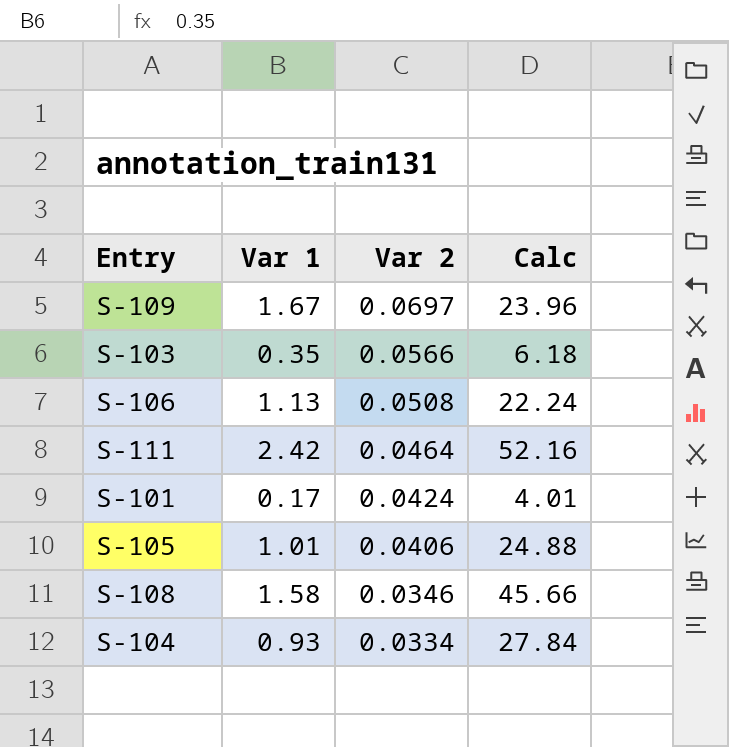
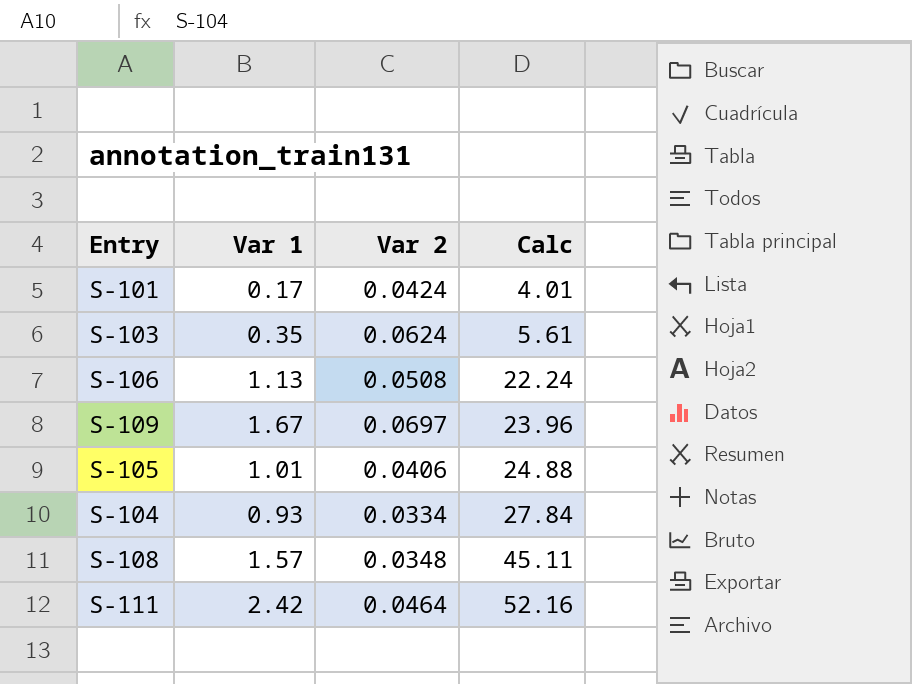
row order: Var 2 descending -> Calc ascending
S-103 | Var 2: 0.0566 -> 0.0624
S-103 | Calc: 6.18 -> 5.61
S-108 | Var 1: 1.58 -> 1.57
S-108 | Var 2: 0.0346 -> 0.0348
S-108 | Calc: 45.66 -> 45.11

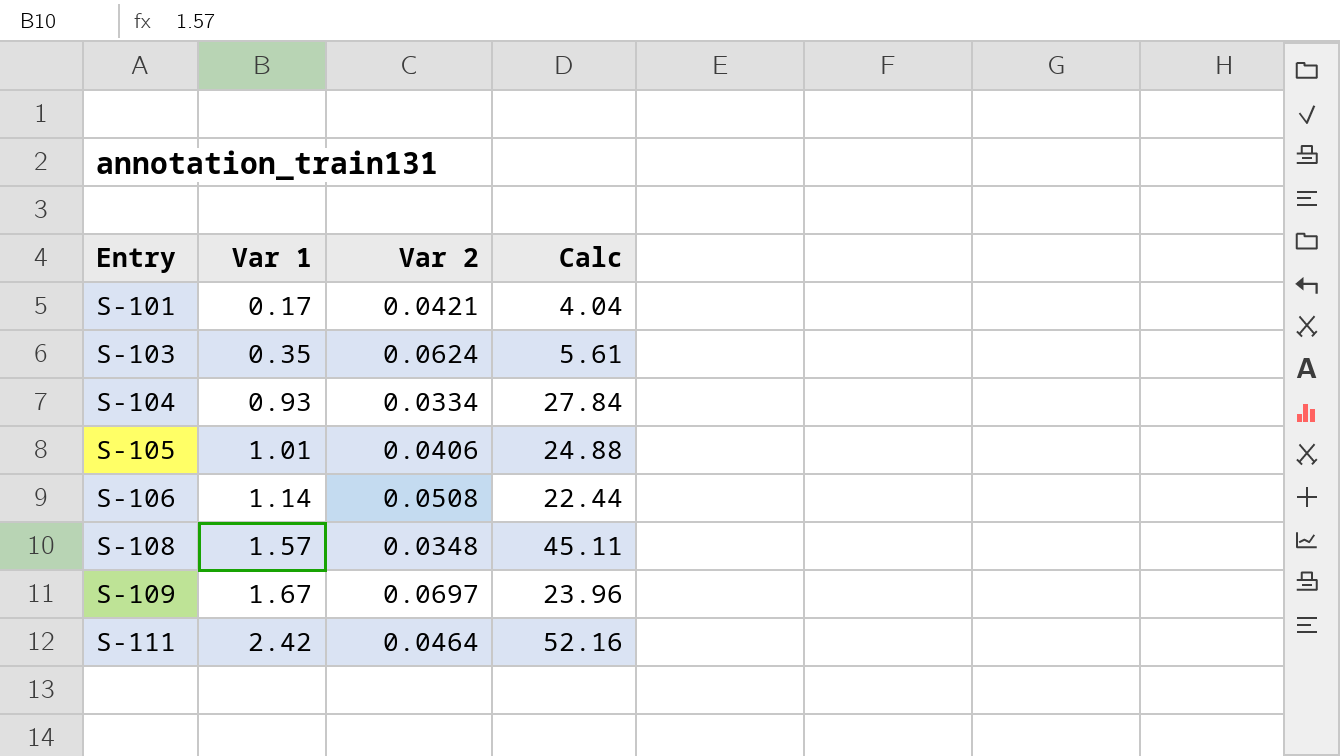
row order: Calc ascending -> Entry ascending
S-101 | Var 2: 0.0424 -> 0.0421
S-101 | Calc: 4.01 -> 4.04
S-106 | Var 1: 1.13 -> 1.14
S-106 | Calc: 22.24 -> 22.44

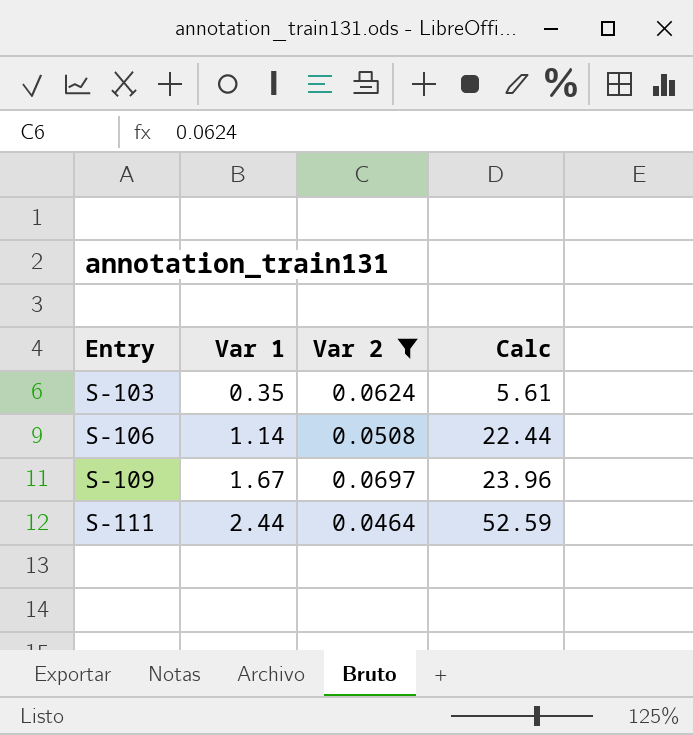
filter: none -> Var 2 >= 0.0464
S-111 | Var 1: 2.42 -> 2.44
S-111 | Calc: 52.16 -> 52.59

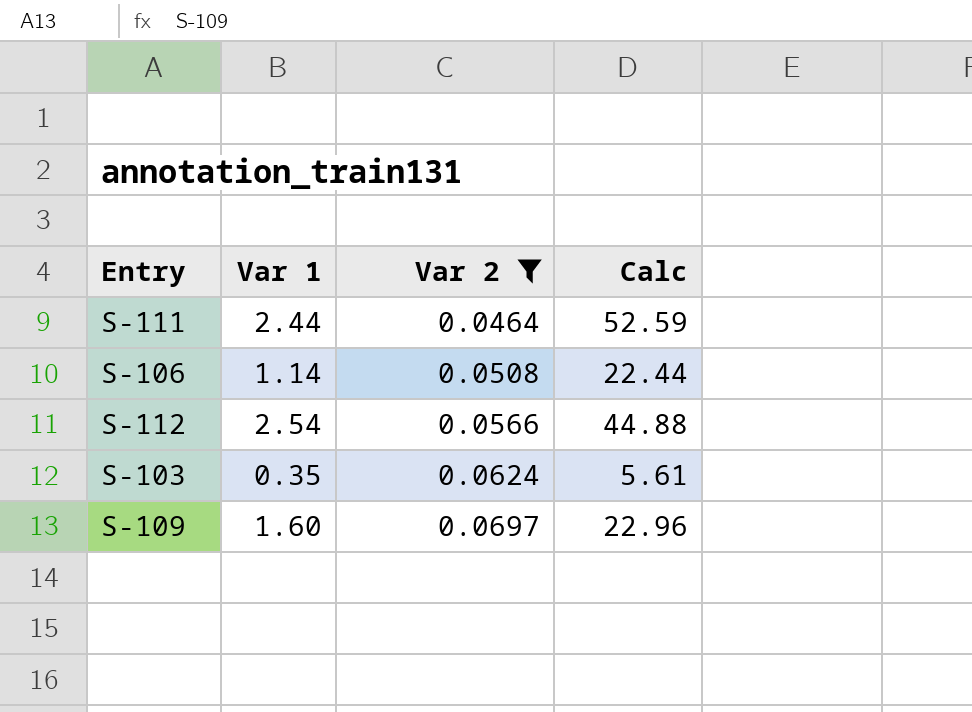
row order: Entry ascending -> Var 2 ascending
row S-112: none -> 2.54 | 0.0566 | 44.88
S-109 | Var 1: 1.67 -> 1.60
S-109 | Calc: 23.96 -> 22.96

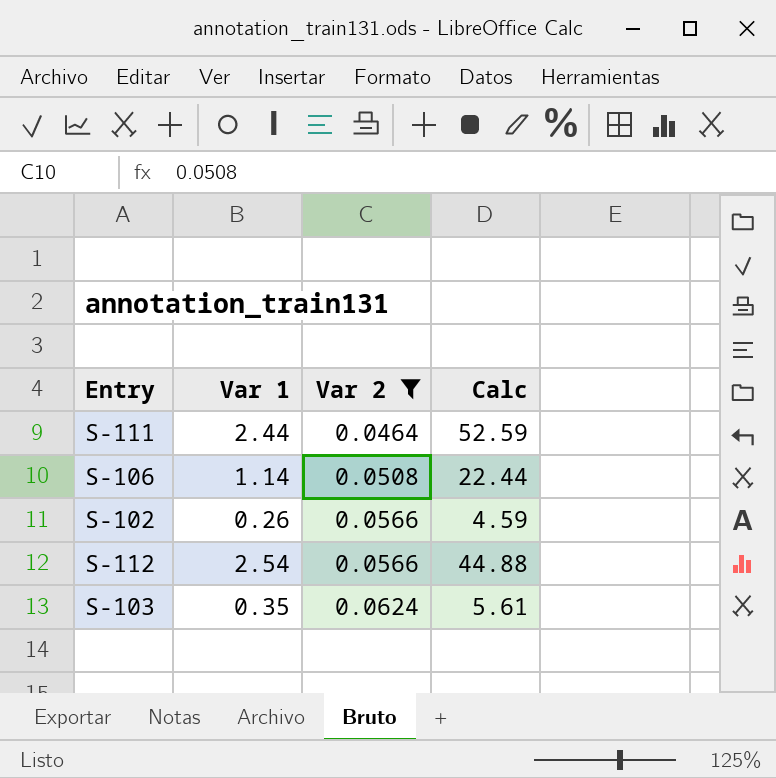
row S-109: 1.60 | 0.0697 | 22.96 -> none
row S-102: none -> 0.26 | 0.0566 | 4.59

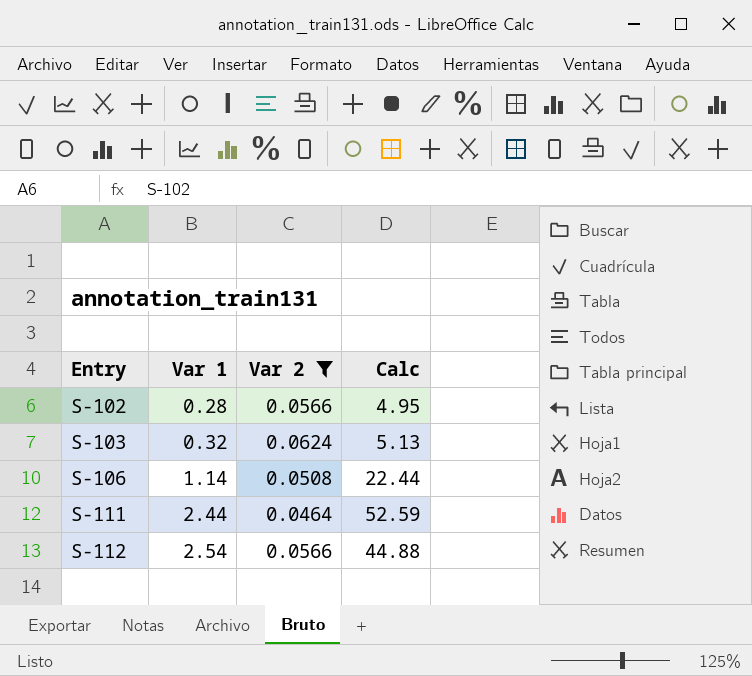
row order: Var 2 ascending -> Entry ascending
S-102 | Var 1: 0.26 -> 0.28
S-102 | Calc: 4.59 -> 4.95
S-103 | Var 1: 0.35 -> 0.32
S-103 | Calc: 5.61 -> 5.13

